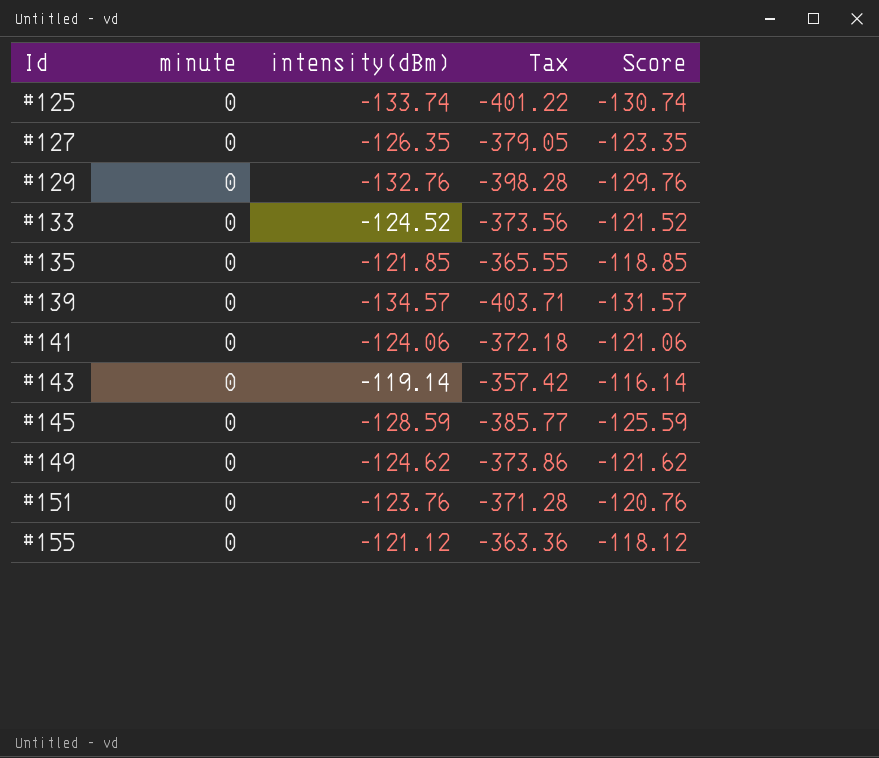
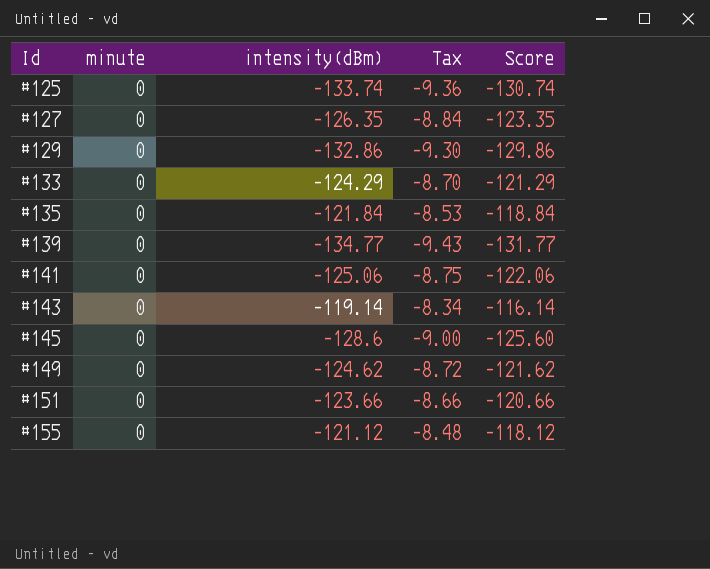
column Tax | formula: [intensity(dBm)] * 3 -> [intensity(dBm)] * 0.07
#129 | intensity(dBm): -132.76 -> -132.86
#129 | Score: -129.76 -> -129.86
#133 | intensity(dBm): -124.52 -> -124.29
#133 | Score: -121.52 -> -121.29
#135 | intensity(dBm): -121.85 -> -121.84
#135 | Score: -118.85 -> -118.84
#139 | intensity(dBm): -134.57 -> -134.77
#139 | Score: -131.57 -> -131.77
#141 | intensity(dBm): -124.06 -> -125.06
#141 | Score: -121.06 -> -122.06
#145 | intensity(dBm): -128.59 -> -128.6
#145 | Score: -125.59 -> -125.60
#151 | intensity(dBm): -123.76 -> -123.66
#151 | Score: -120.76 -> -120.66

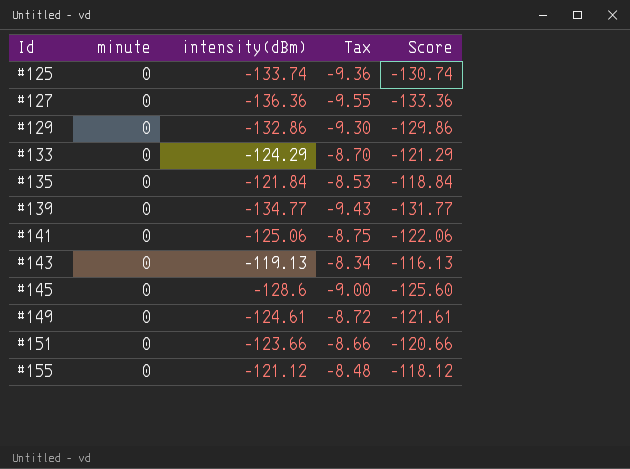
#127 | intensity(dBm): -126.35 -> -136.36
#127 | Tax: -8.84 -> -9.55
#127 | Score: -123.35 -> -133.36
#143 | intensity(dBm): -119.14 -> -119.13
#143 | Score: -116.14 -> -116.13
#149 | intensity(dBm): -124.62 -> -124.61
#149 | Score: -121.62 -> -121.61

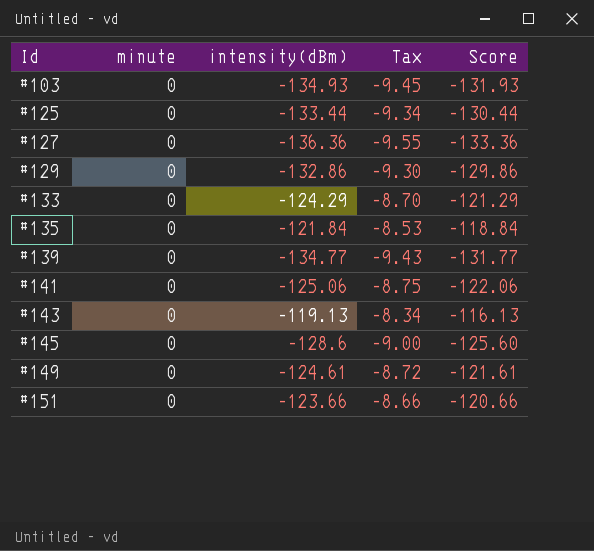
row #155: 0 | -121.12 | -8.48 | -118.12 -> none
row #103: none -> 0 | -134.93 | -9.45 | -131.93
#125 | intensity(dBm): -133.74 -> -133.44
#125 | Tax: -9.36 -> -9.34
#125 | Score: -130.74 -> -130.44

